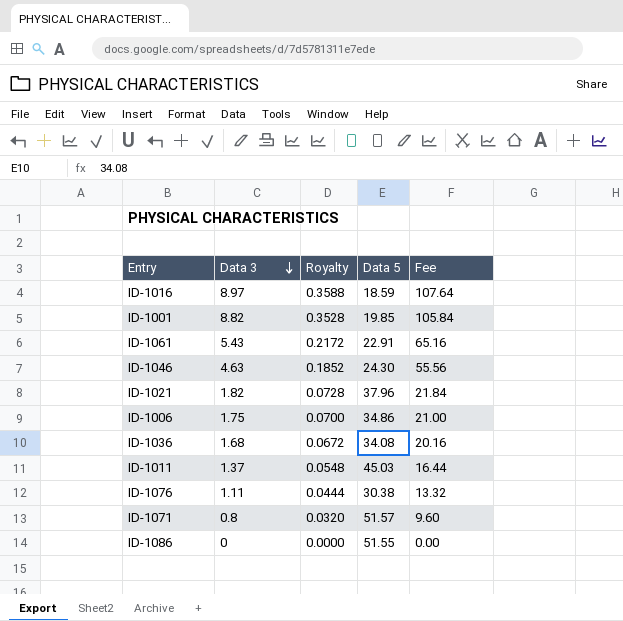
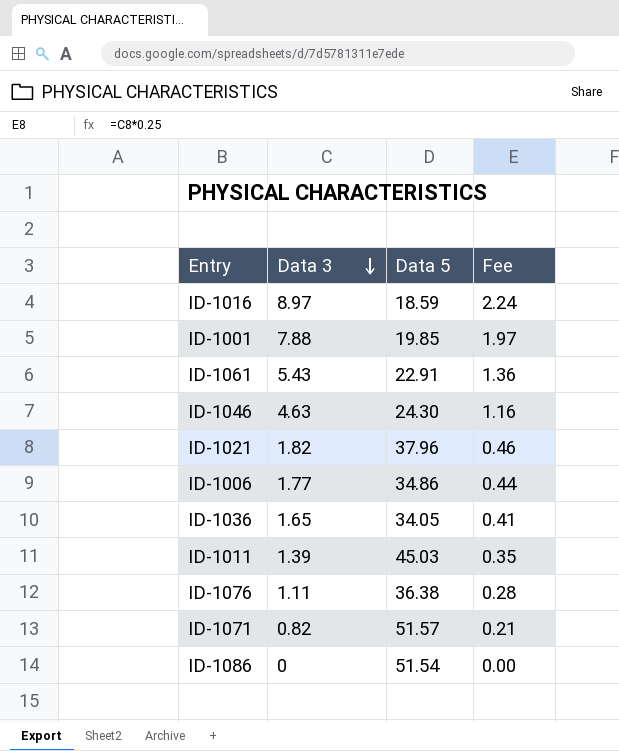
column Royalty | formula: [Data 3] * 0.04 -> none
column Fee | formula: [Data 3] * 12 -> [Data 3] * 0.25
ID-1001 | Data 3: 8.82 -> 7.88
ID-1006 | Data 3: 1.75 -> 1.77
ID-1036 | Data 3: 1.68 -> 1.65
ID-1036 | Data 5: 34.08 -> 34.05
ID-1011 | Data 3: 1.37 -> 1.39
ID-1076 | Data 5: 30.38 -> 36.38
ID-1071 | Data 3: 0.8 -> 0.82
ID-1086 | Data 5: 51.55 -> 51.54

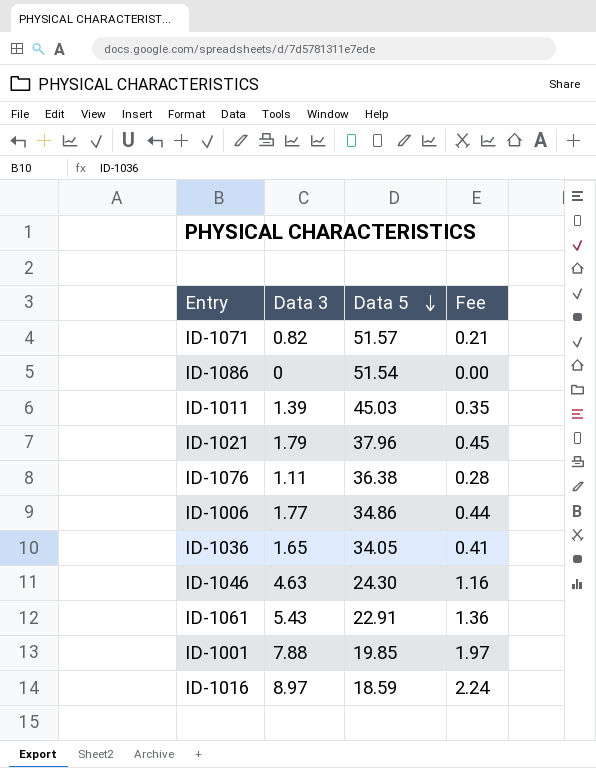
row order: Data 3 descending -> Data 5 descending
ID-1021 | Data 3: 1.82 -> 1.79
ID-1021 | Fee: 0.46 -> 0.45

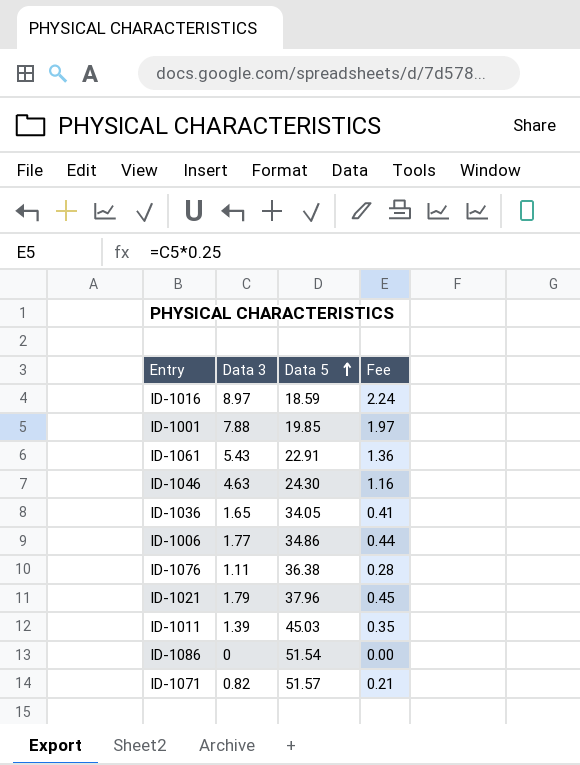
row order: Data 5 descending -> Data 5 ascending

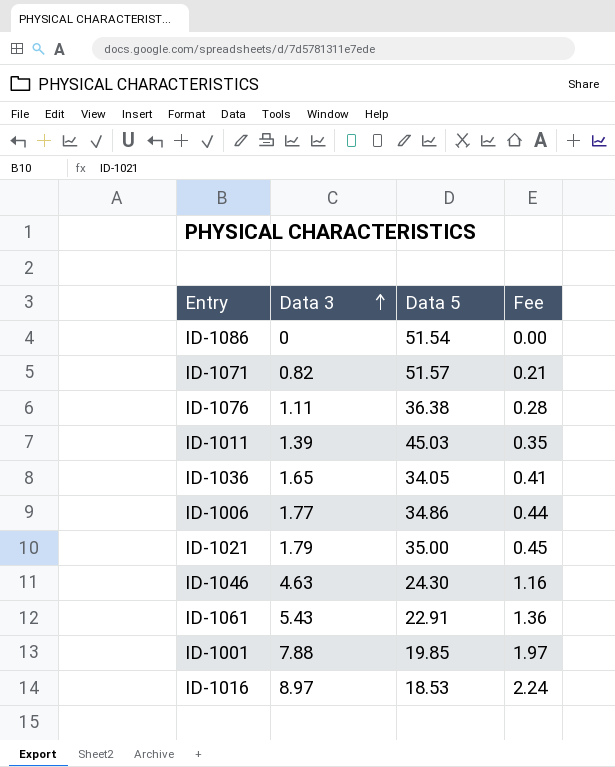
row order: Data 5 ascending -> Data 3 ascending
ID-1021 | Data 5: 37.96 -> 35.00
ID-1016 | Data 5: 18.59 -> 18.53

